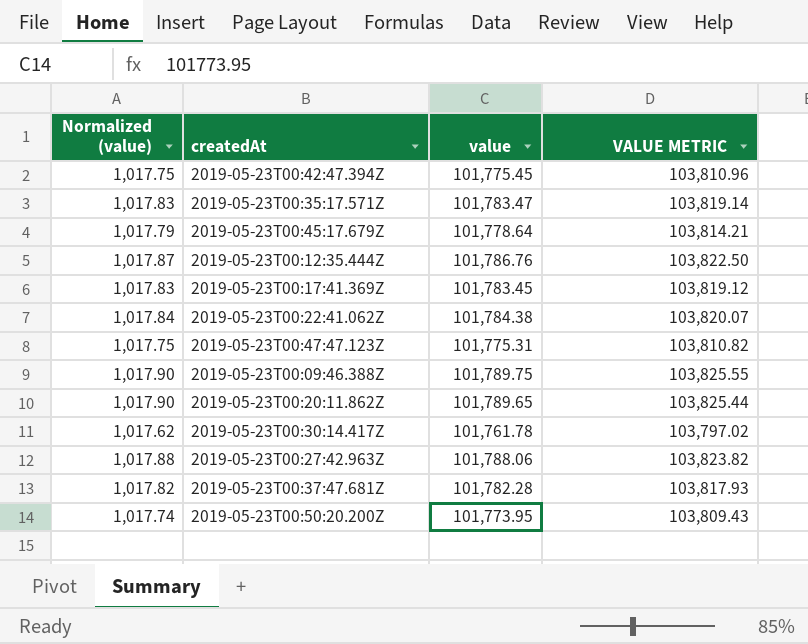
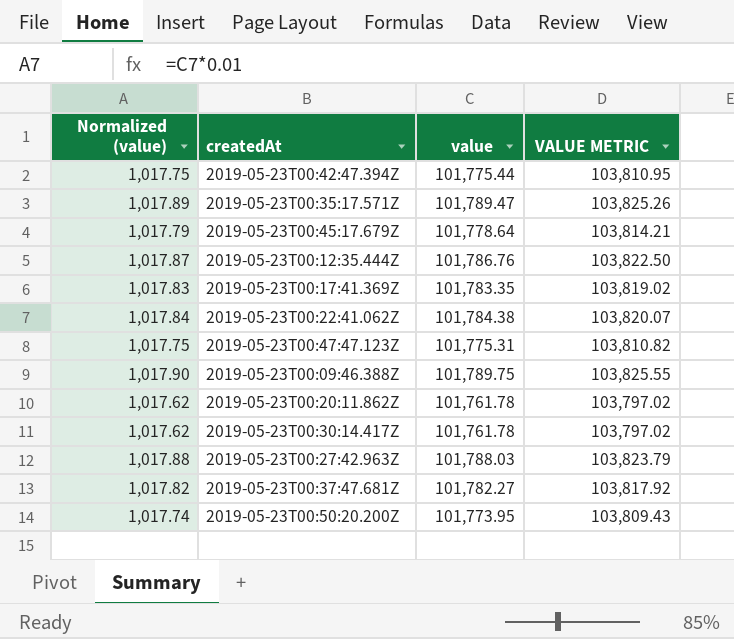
2019-05-23T00:42:47.394Z | value: 101,775.45 -> 101,775.44
2019-05-23T00:42:47.394Z | VALUE METRIC: 103,810.96 -> 103,810.95
2019-05-23T00:35:17.571Z | Normalized (value): 1,017.83 -> 1,017.89
2019-05-23T00:35:17.571Z | value: 101,783.47 -> 101,789.47
2019-05-23T00:35:17.571Z | VALUE METRIC: 103,819.14 -> 103,825.26
2019-05-23T00:17:41.369Z | value: 101,783.45 -> 101,783.35
2019-05-23T00:17:41.369Z | VALUE METRIC: 103,819.12 -> 103,819.02
2019-05-23T00:20:11.862Z | Normalized (value): 1,017.90 -> 1,017.62
2019-05-23T00:20:11.862Z | value: 101,789.65 -> 101,761.78
2019-05-23T00:20:11.862Z | VALUE METRIC: 103,825.44 -> 103,797.02
2019-05-23T00:27:42.963Z | value: 101,788.06 -> 101,788.03
2019-05-23T00:27:42.963Z | VALUE METRIC: 103,823.82 -> 103,823.79
2019-05-23T00:37:47.681Z | value: 101,782.28 -> 101,782.27
2019-05-23T00:37:47.681Z | VALUE METRIC: 103,817.93 -> 103,817.92

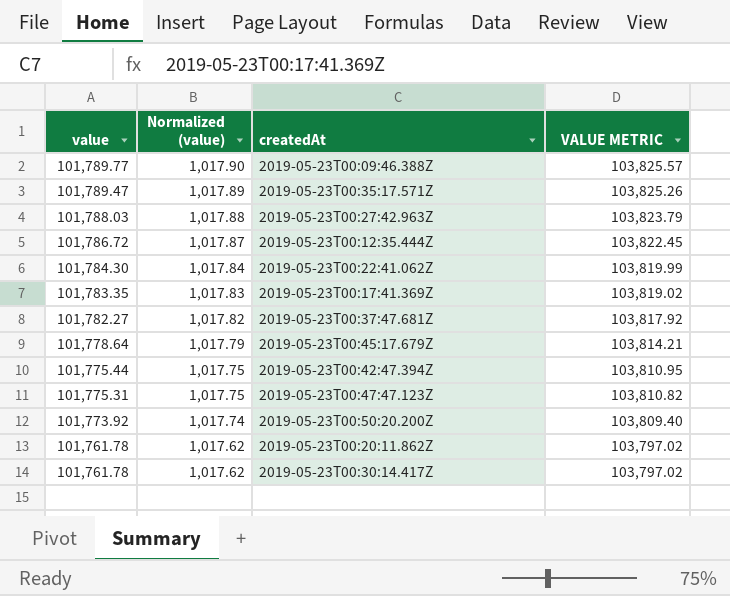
row order: none -> value descending
column value | position: 3 -> 1
2019-05-23T00:09:46.388Z | value: 101,789.75 -> 101,789.77
2019-05-23T00:09:46.388Z | VALUE METRIC: 103,825.55 -> 103,825.57
2019-05-23T00:12:35.444Z | value: 101,786.76 -> 101,786.72
2019-05-23T00:12:35.444Z | VALUE METRIC: 103,822.50 -> 103,822.45
2019-05-23T00:22:41.062Z | value: 101,784.38 -> 101,784.30
2019-05-23T00:22:41.062Z | VALUE METRIC: 103,820.07 -> 103,819.99
2019-05-23T00:50:20.200Z | value: 101,773.95 -> 101,773.92
2019-05-23T00:50:20.200Z | VALUE METRIC: 103,809.43 -> 103,809.40

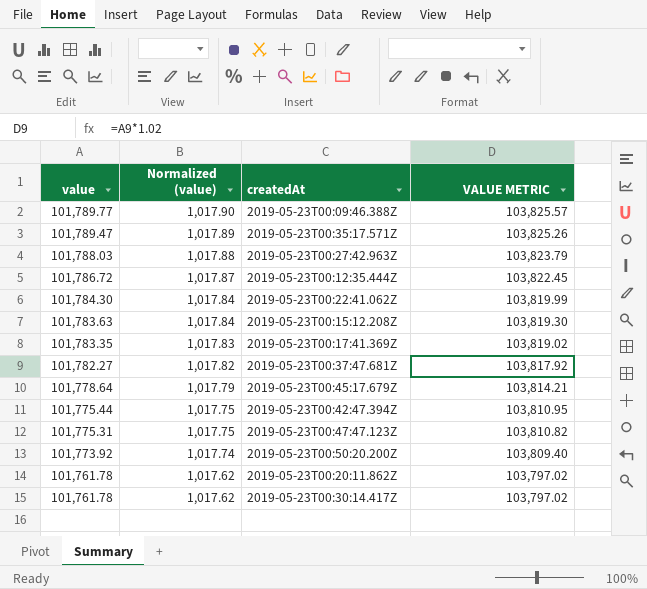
row 2019-05-23T00:15:12.208Z: none -> 101,783.63 | 1,017.84 | 103,819.30

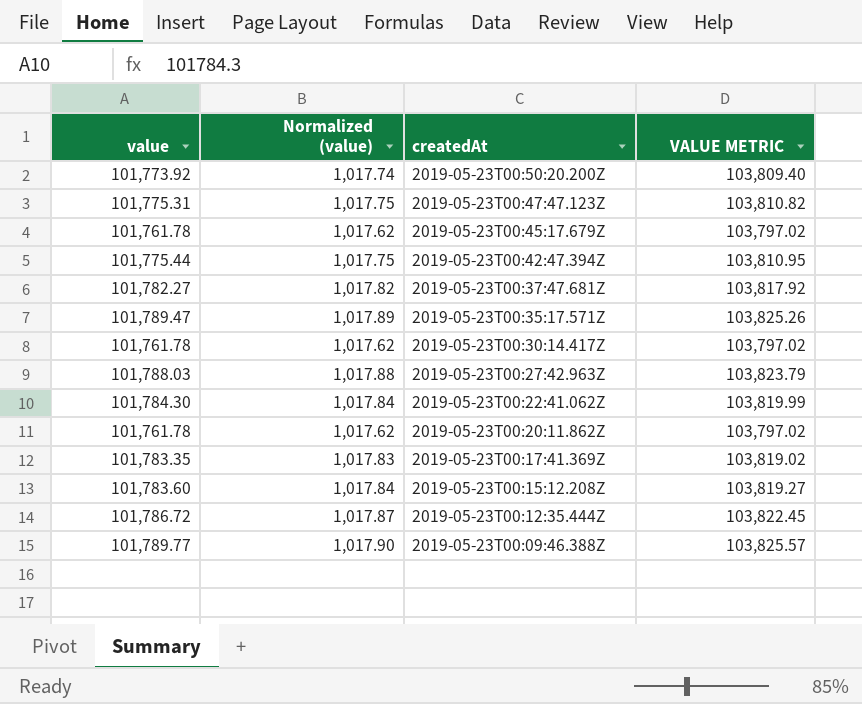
row order: value descending -> createdAt descending
2019-05-23T00:45:17.679Z | value: 101,778.64 -> 101,761.78
2019-05-23T00:45:17.679Z | Normalized (value): 1,017.79 -> 1,017.62
2019-05-23T00:45:17.679Z | VALUE METRIC: 103,814.21 -> 103,797.02
2019-05-23T00:15:12.208Z | value: 101,783.63 -> 101,783.60
2019-05-23T00:15:12.208Z | VALUE METRIC: 103,819.30 -> 103,819.27

